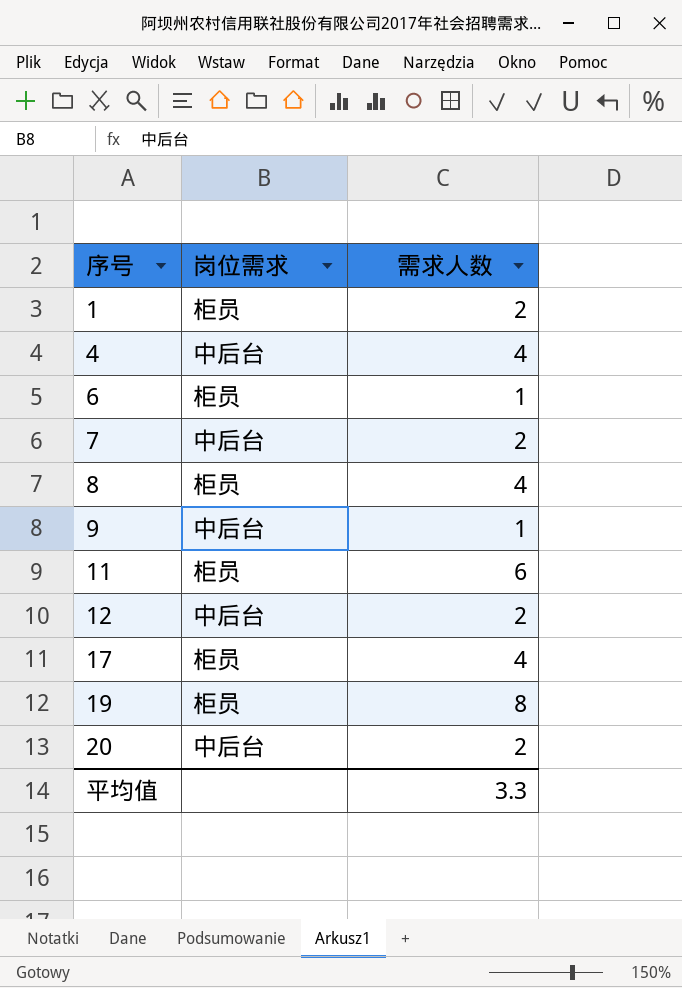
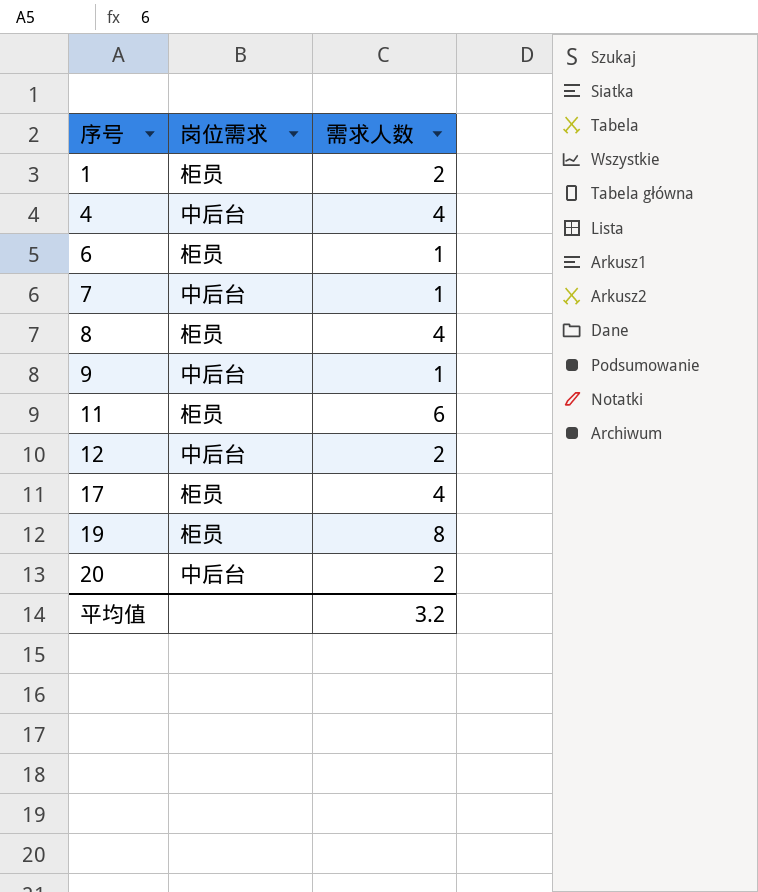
7 | 需求人数: 2 -> 1
平均值 | 需求人数: 3.3 -> 3.2

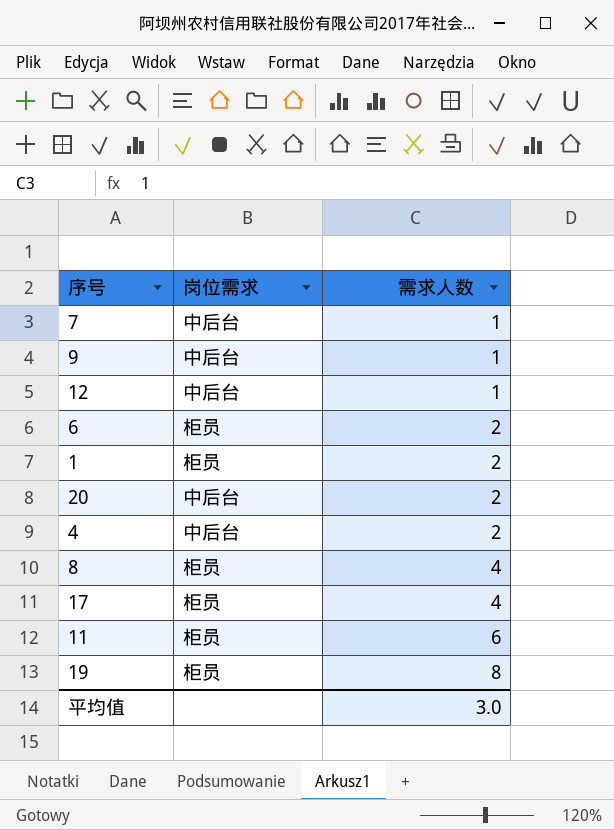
row order: 序号 ascending -> 需求人数 ascending
12 | 需求人数: 2 -> 1
6 | 需求人数: 1 -> 2
4 | 需求人数: 4 -> 2
平均值 | 需求人数: 3.2 -> 3.0

